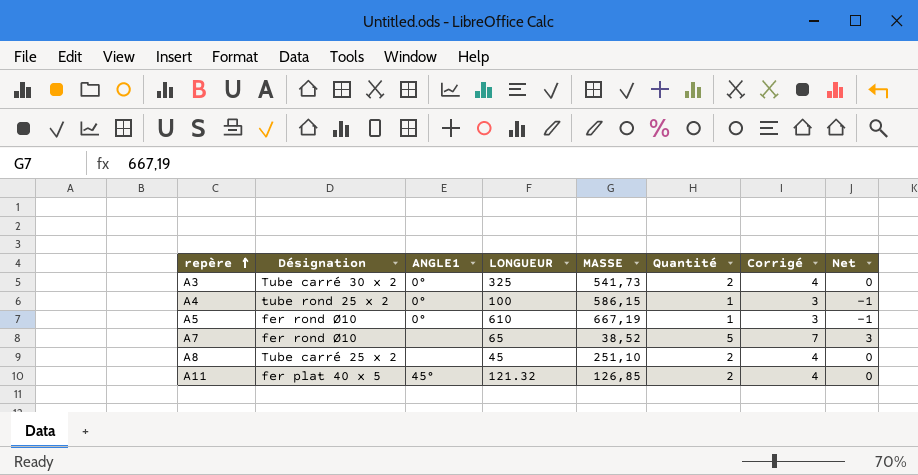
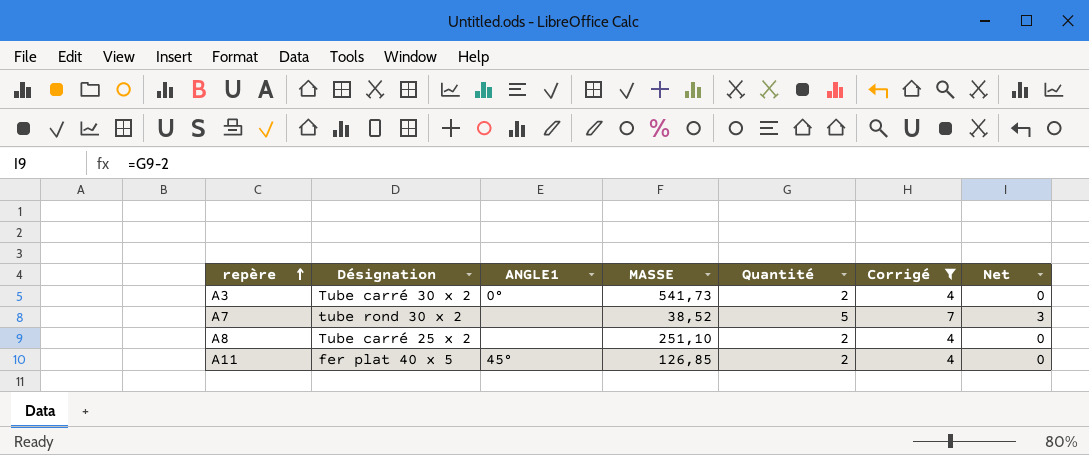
filter: none -> Corrigé != 3
column LONGUEUR | position: 4 -> none
A7 | Désignation: fer rond Ø10 -> tube rond 30 x 2

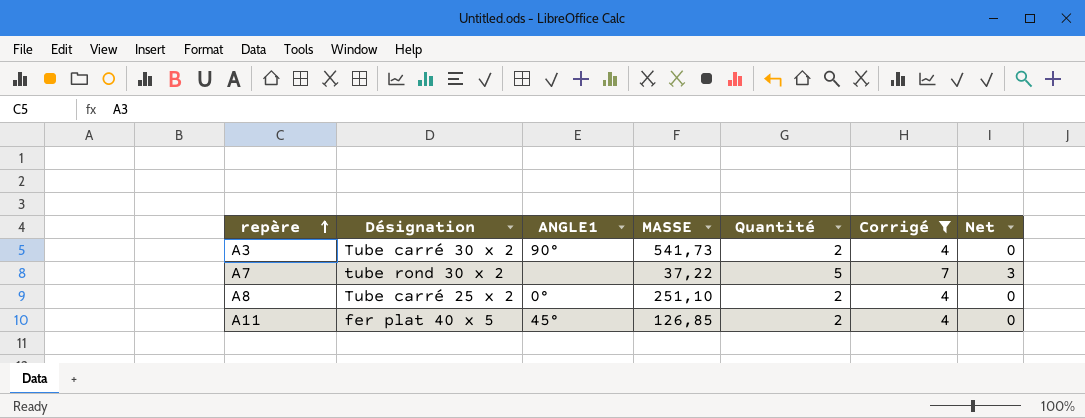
A3 | ANGLE1: 0° -> 90°
A7 | MASSE: 38,52 -> 37,22
A8 | ANGLE1: none -> 0°

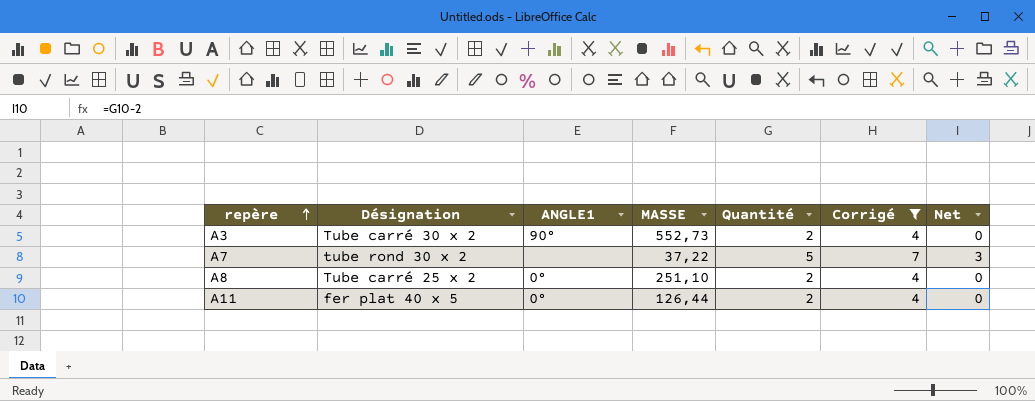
A3 | MASSE: 541,73 -> 552,73
A11 | ANGLE1: 45° -> 0°
A11 | MASSE: 126,85 -> 126,44

